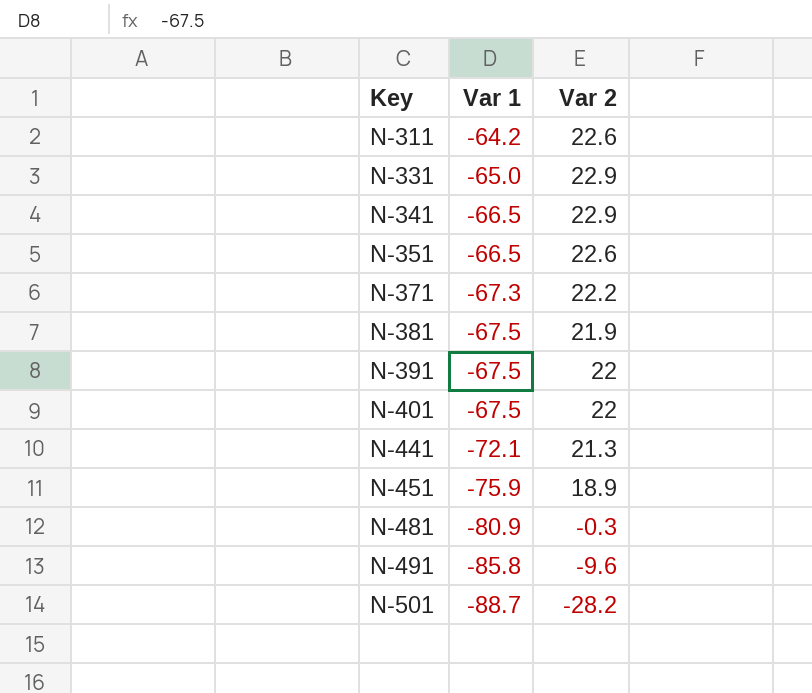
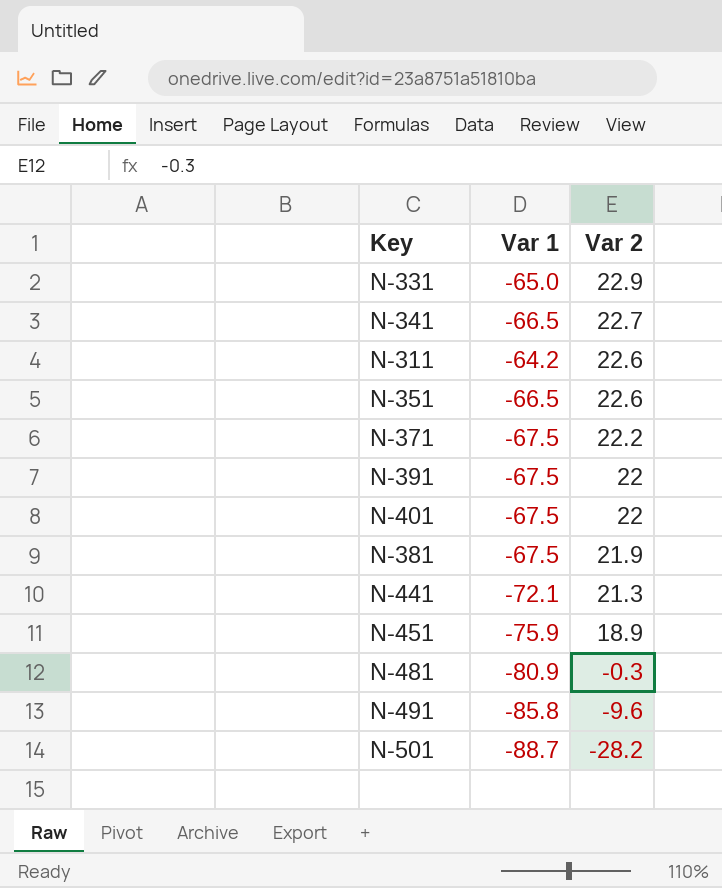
row order: Key ascending -> Var 2 descending
N-341 | Var 2: 22.9 -> 22.7
N-371 | Var 1: -67.3 -> -67.5

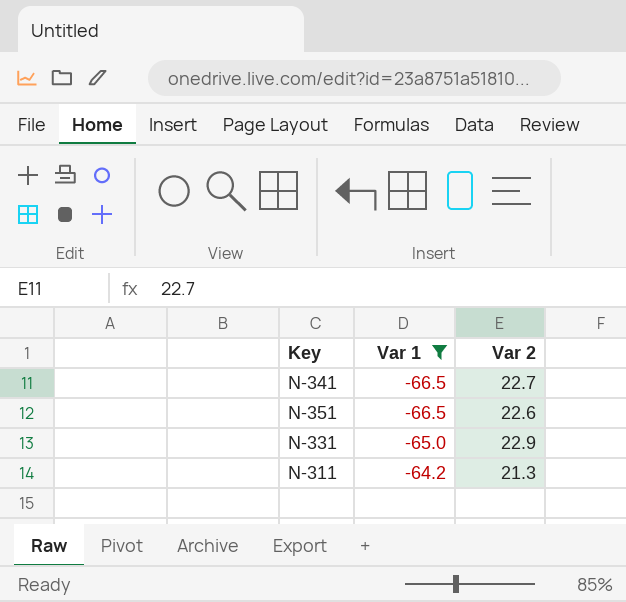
filter: none -> Var 1 >= -66.5
row order: Var 2 descending -> Var 1 ascending
N-311 | Var 2: 22.6 -> 21.3

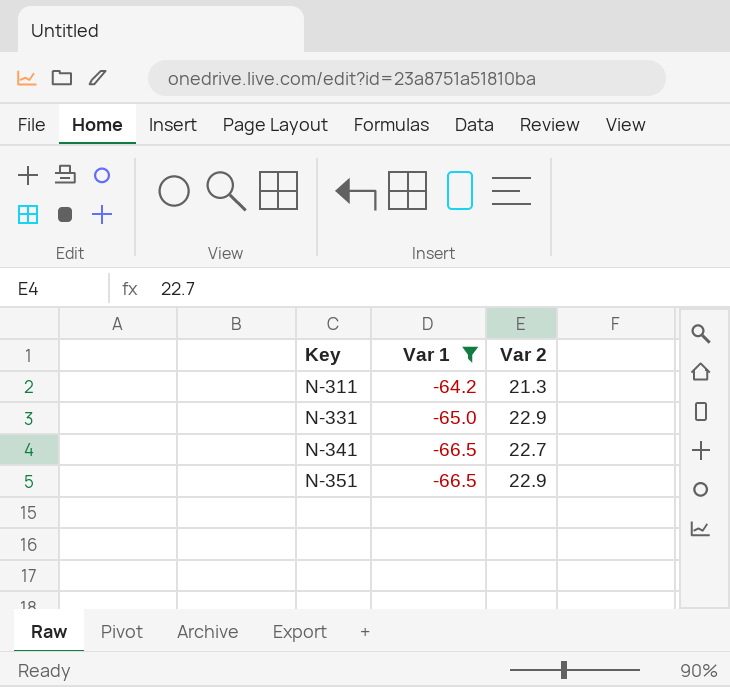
row order: Var 1 ascending -> Key ascending
N-351 | Var 2: 22.6 -> 22.9

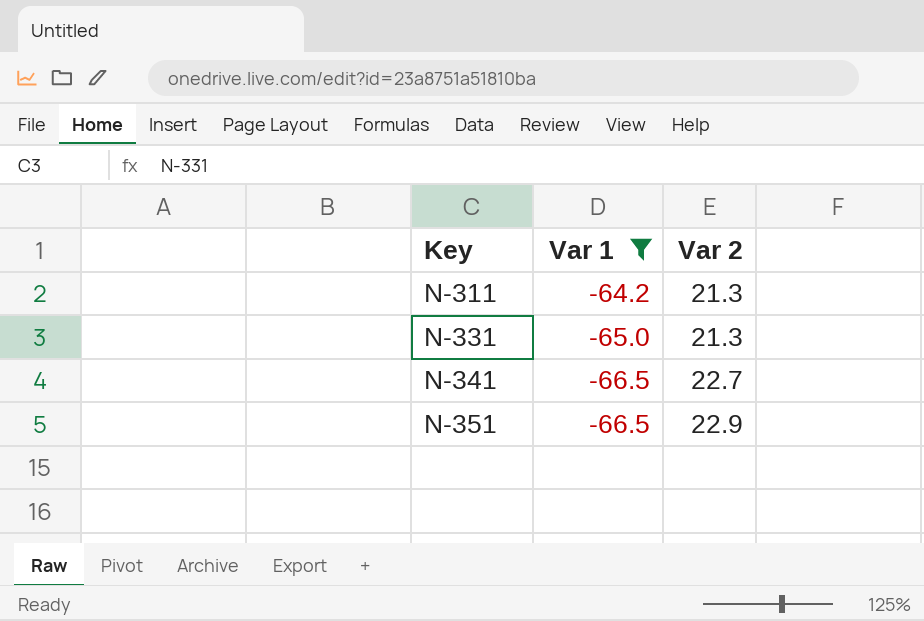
N-331 | Var 2: 22.9 -> 21.3

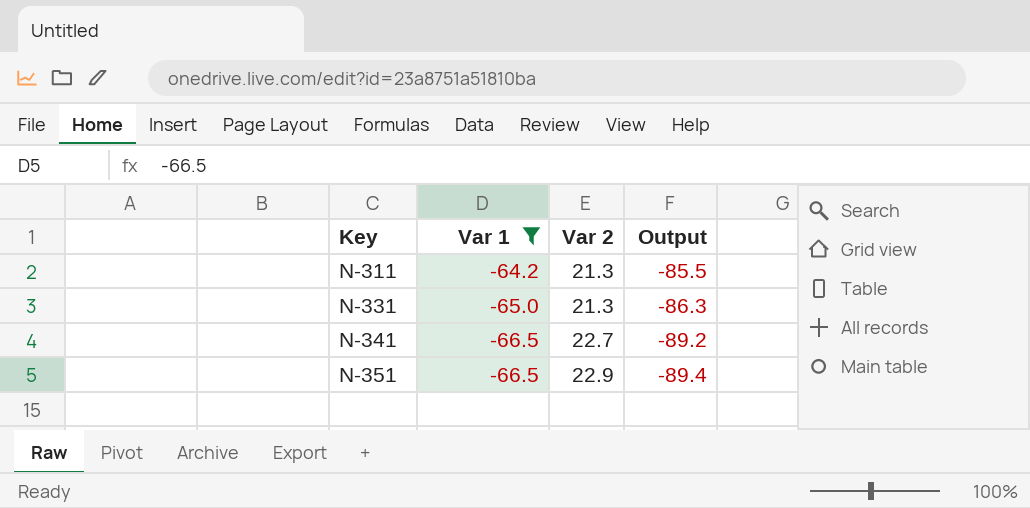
column Output | formula: none -> [Var 1] - [Var 2]

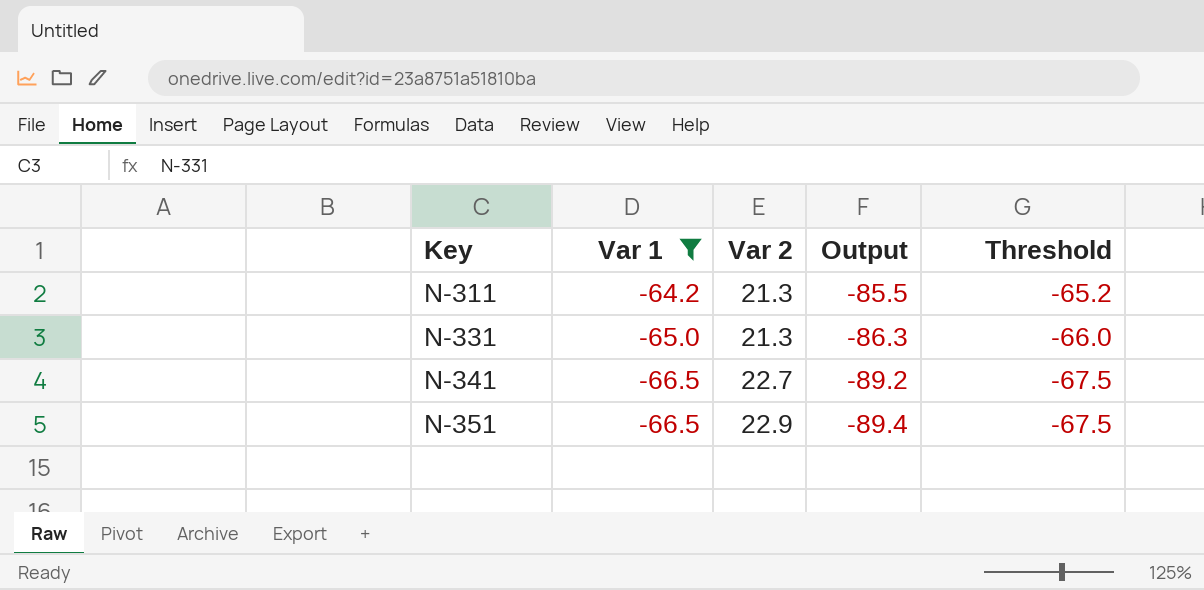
column Threshold | formula: none -> [Var 1] - 1

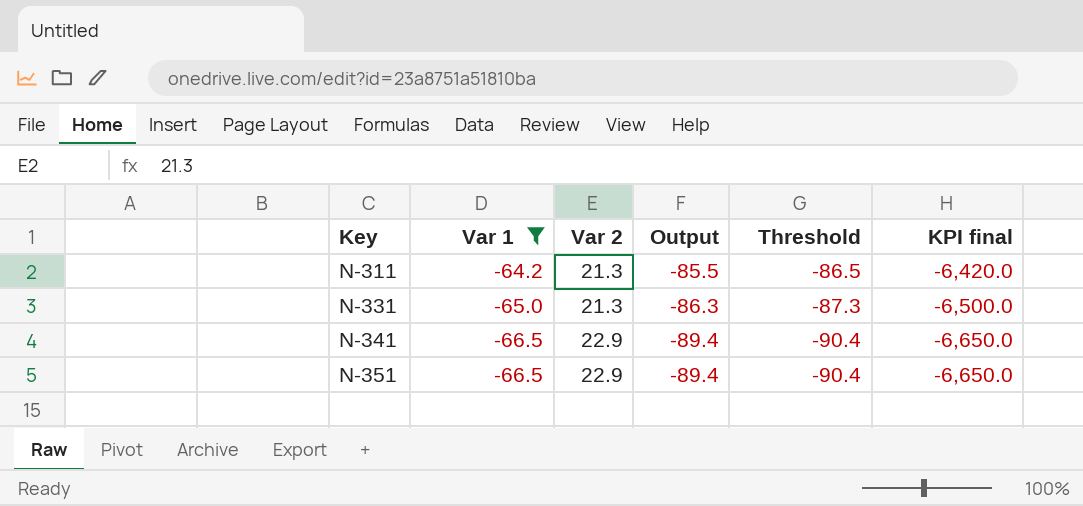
column Threshold | formula: [Var 1] - 1 -> [Output] - 1
column KPI final | formula: none -> [Var 1] * 100
N-341 | Var 2: 22.7 -> 22.9
N-341 | Output: -89.2 -> -89.4

